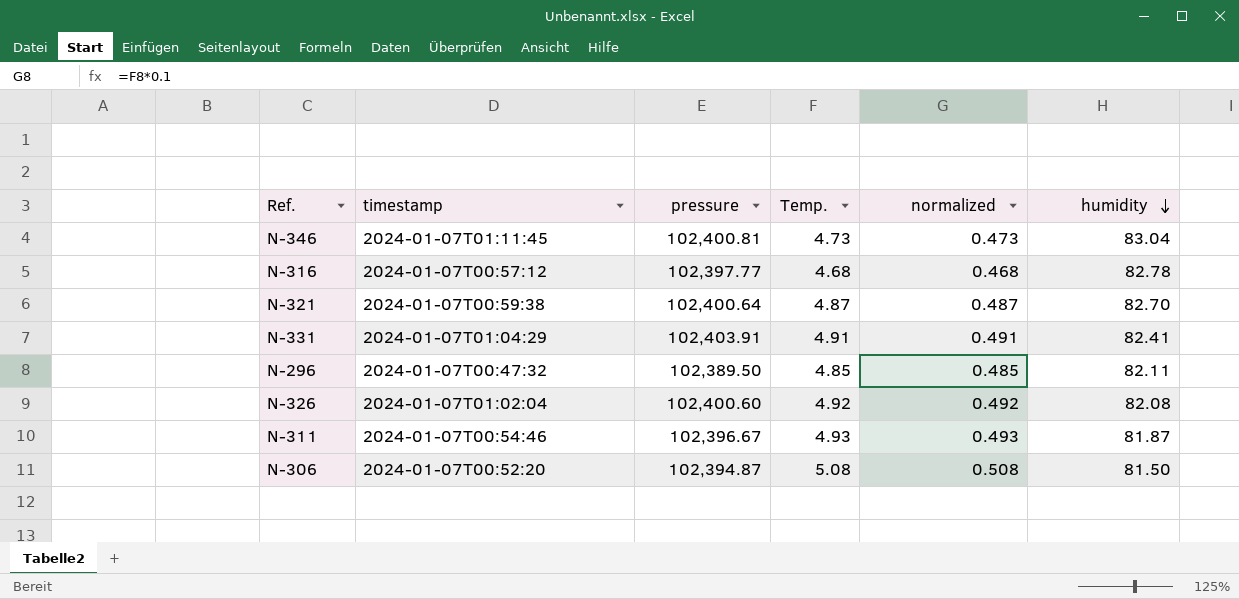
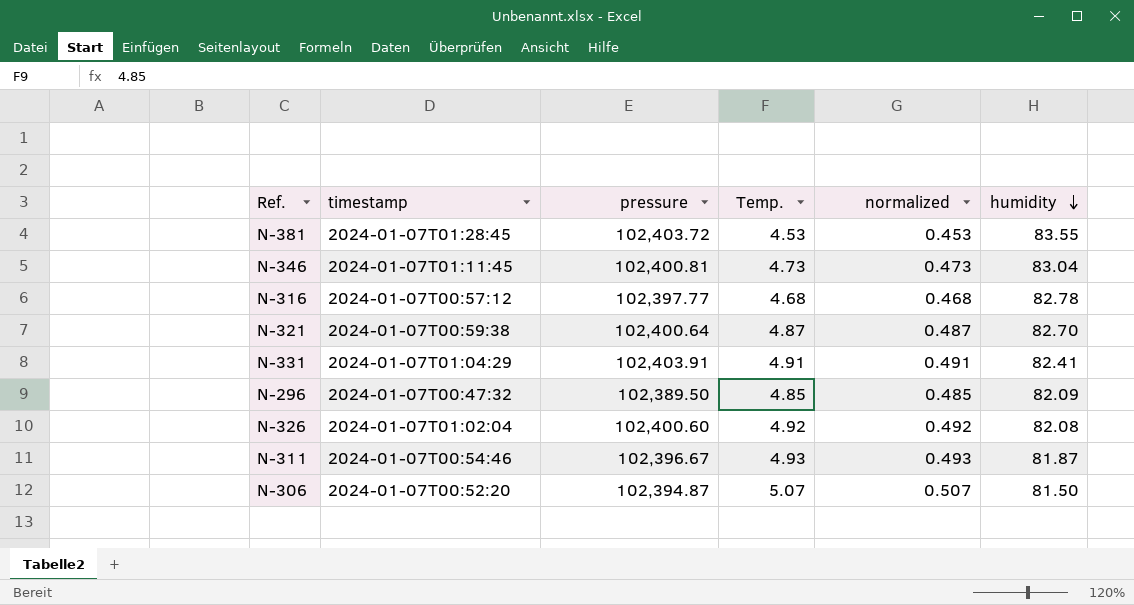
row N-381: none -> 2024-01-07T01:28:45 | 102,403.72 | 4.53 | 0.453 | 83.55
N-296 | humidity: 82.11 -> 82.09
N-306 | Temp.: 5.08 -> 5.07
N-306 | normalized: 0.508 -> 0.507

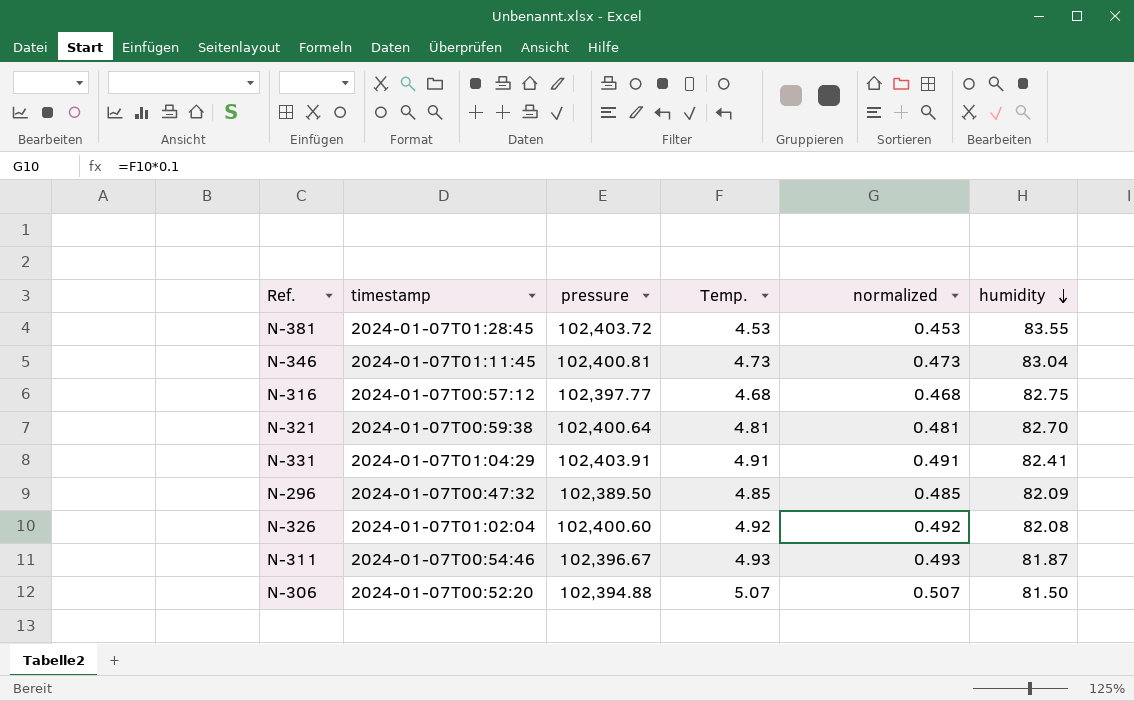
N-316 | humidity: 82.78 -> 82.75
N-321 | Temp.: 4.87 -> 4.81
N-321 | normalized: 0.487 -> 0.481
N-306 | pressure: 102,394.87 -> 102,394.88

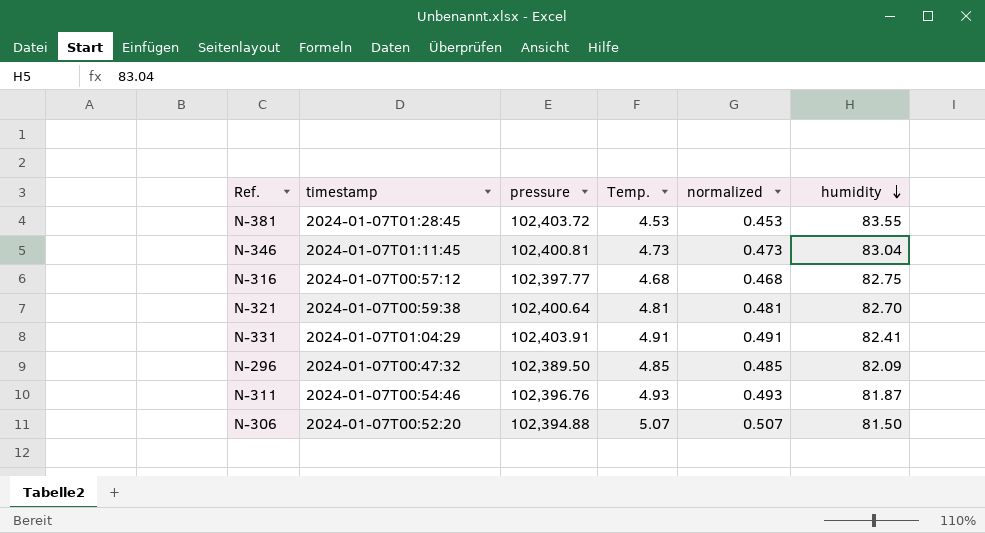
row N-326: 2024-01-07T01:02:04 | 102,400.60 | 4.92 | 0.492 | 82.08 -> none
N-311 | pressure: 102,396.67 -> 102,396.76

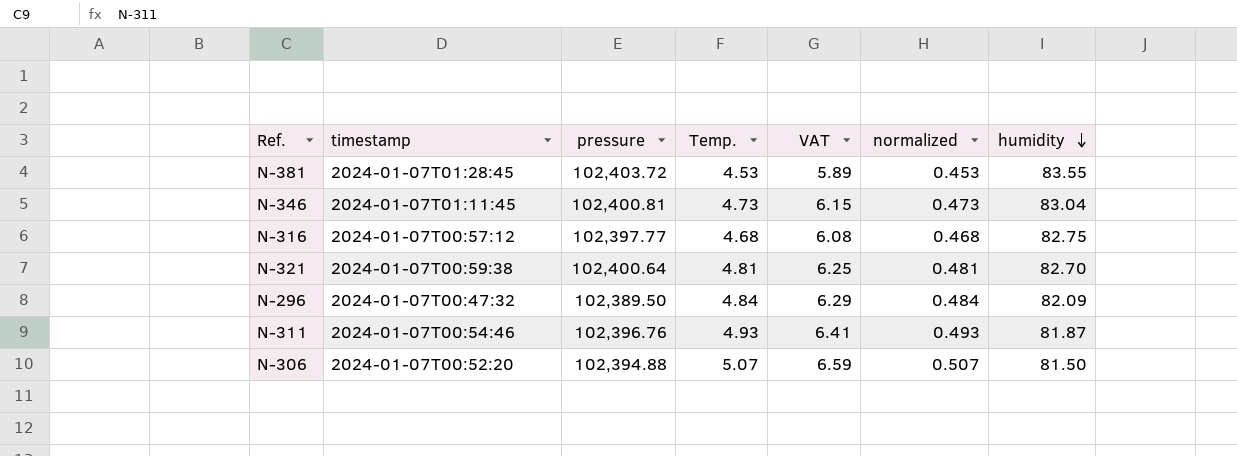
column VAT | formula: none -> [Temp.] * 1.3
row N-331: 2024-01-07T01:04:29 | 102,403.91 | 4.91 | 0.491 | 82.41 -> none
N-296 | Temp.: 4.85 -> 4.84
N-296 | normalized: 0.485 -> 0.484

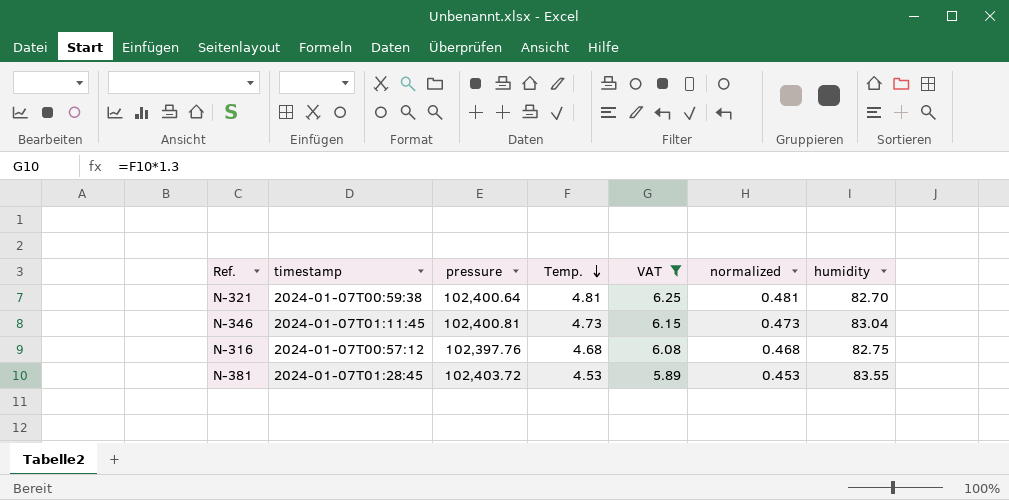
filter: none -> VAT <= 6.25
row order: humidity descending -> Temp. descending
N-316 | pressure: 102,397.77 -> 102,397.76

